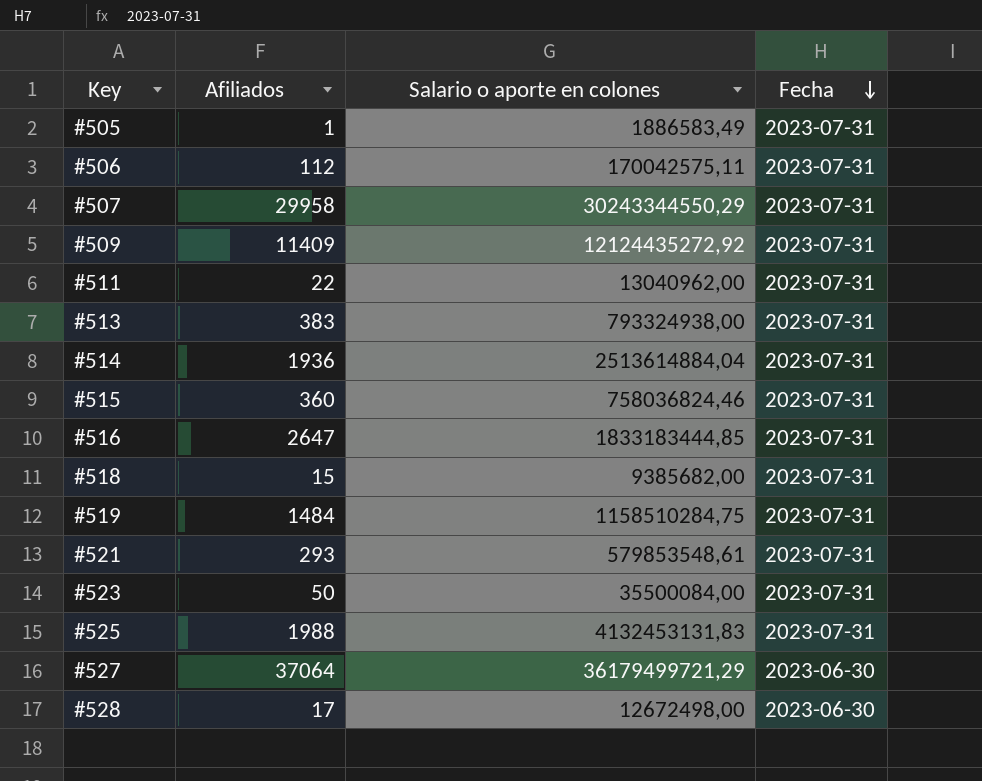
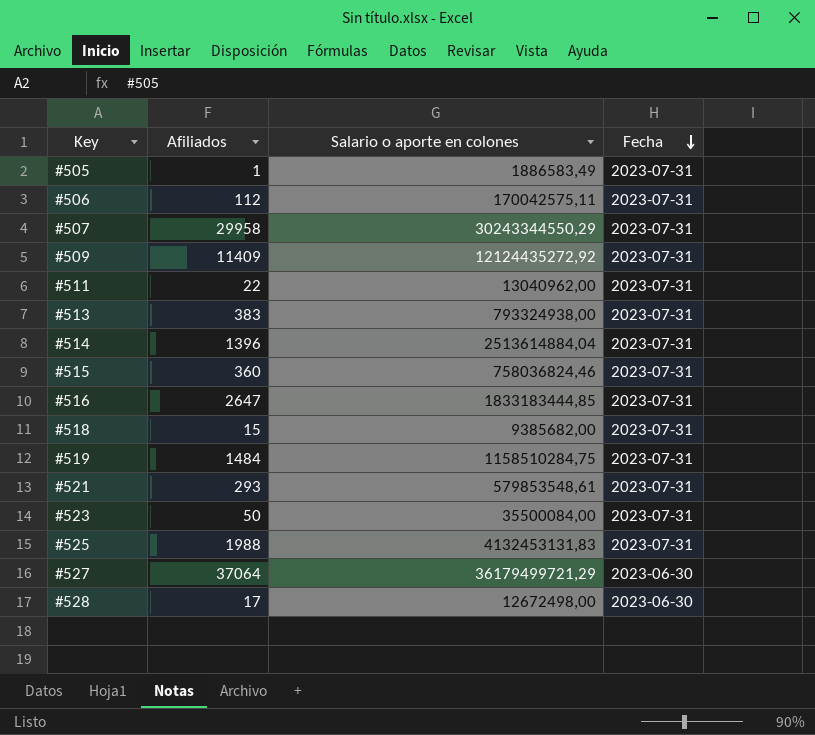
#514 | Afiliados: 1936 -> 1396

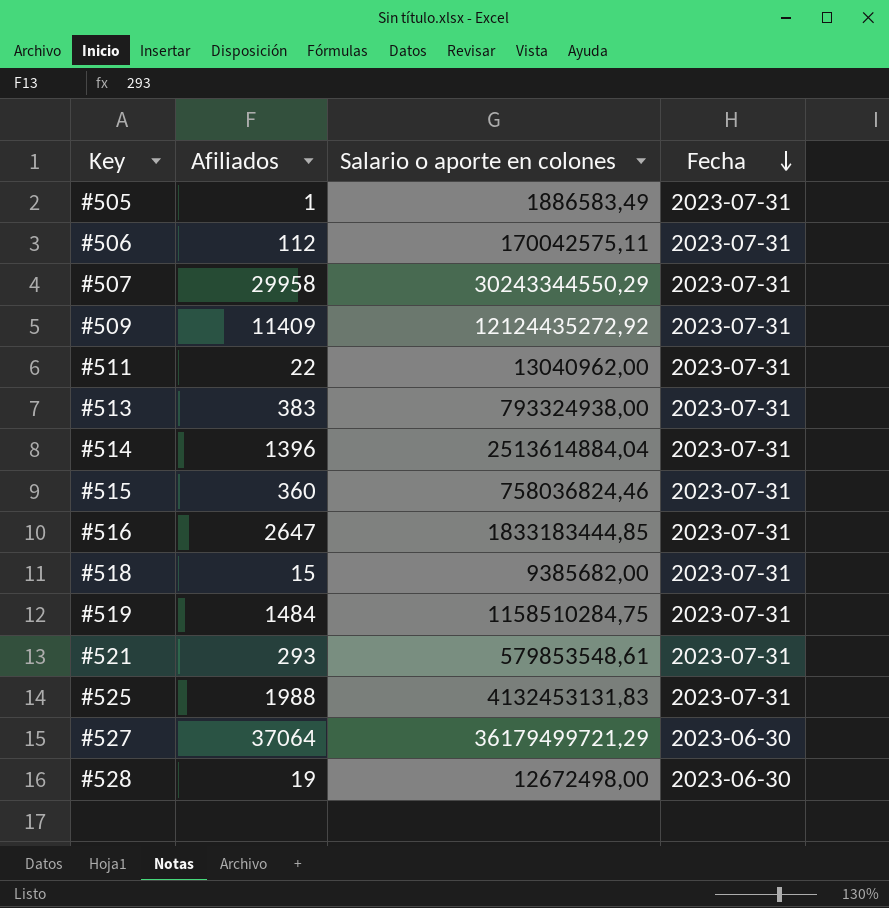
row #523: 50 | 35500084,00 | 2023-07-31 -> none
#528 | Afiliados: 17 -> 19

